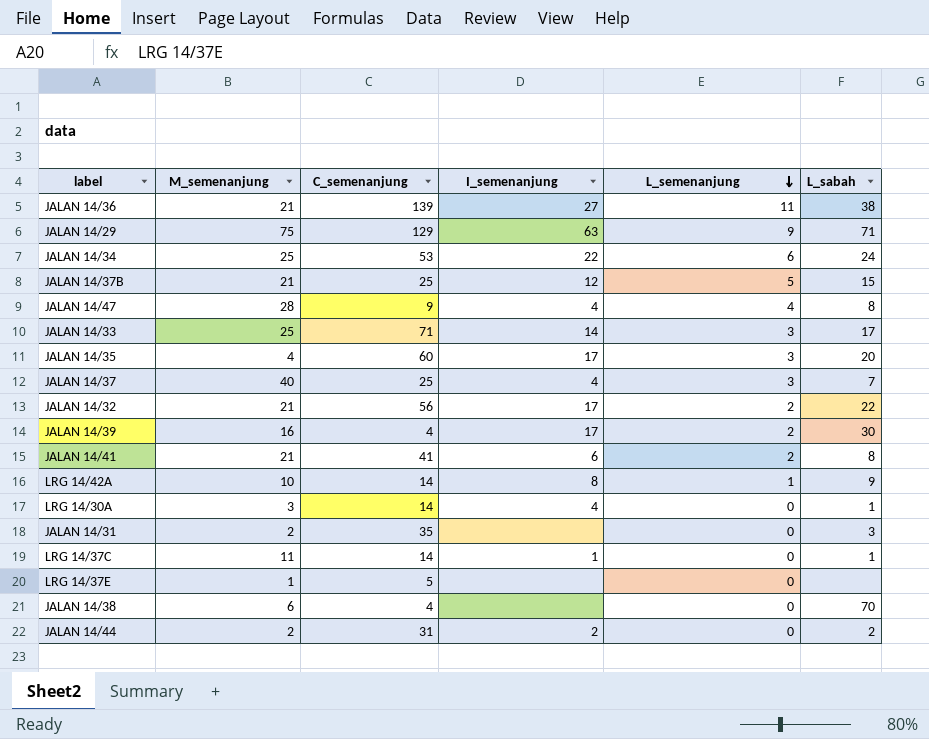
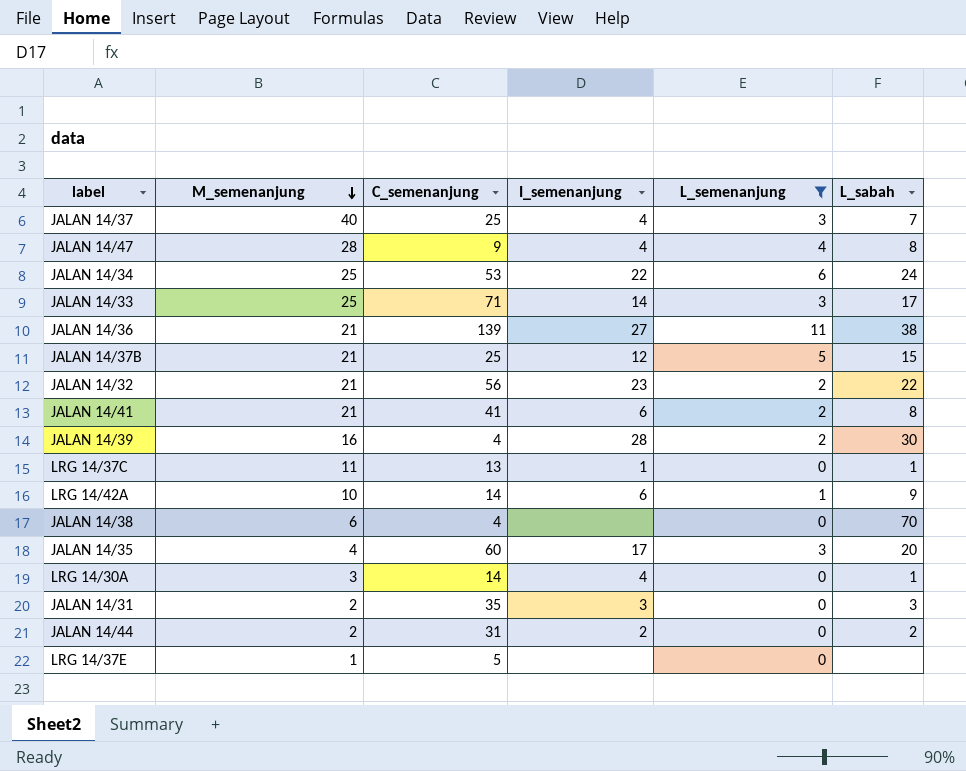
filter: none -> L_semenanjung != 9
row order: L_semenanjung descending -> M_semenanjung descending
JALAN 14/32 | I_semenanjung: 17 -> 23
JALAN 14/39 | I_semenanjung: 17 -> 28
LRG 14/37C | C_semenanjung: 14 -> 13
LRG 14/42A | I_semenanjung: 8 -> 6
JALAN 14/31 | I_semenanjung: none -> 3

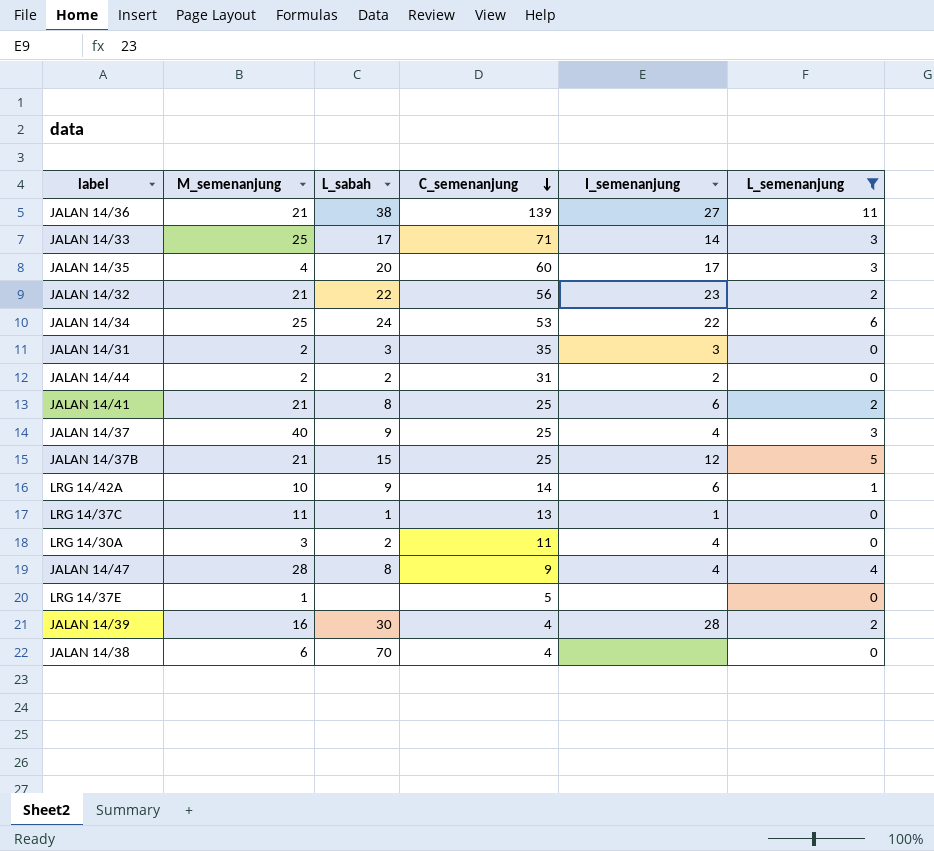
row order: M_semenanjung descending -> C_semenanjung descending
column L_sabah | position: 6 -> 3
JALAN 14/41 | C_semenanjung: 41 -> 25
JALAN 14/37 | L_sabah: 7 -> 9
LRG 14/30A | L_sabah: 1 -> 2
LRG 14/30A | C_semenanjung: 14 -> 11

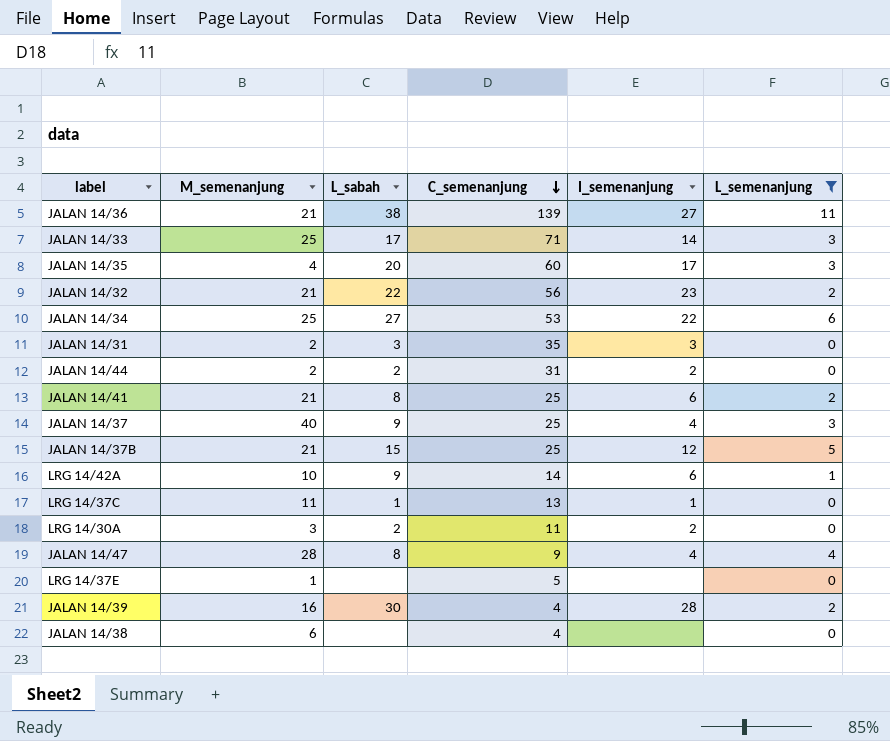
JALAN 14/34 | L_sabah: 24 -> 27
LRG 14/30A | I_semenanjung: 4 -> 2
JALAN 14/38 | L_sabah: 70 -> none

